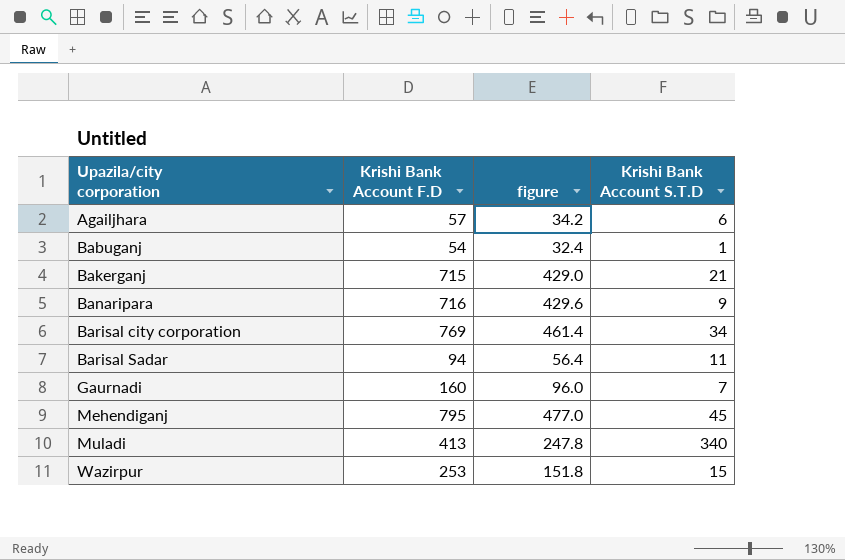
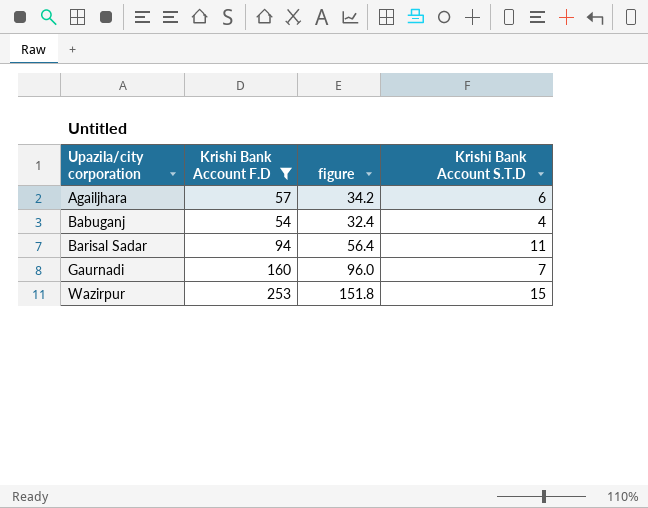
filter: none -> Krishi Bank Account F.D <= 253
Babuganj | Krishi Bank Account S.T.D: 1 -> 4

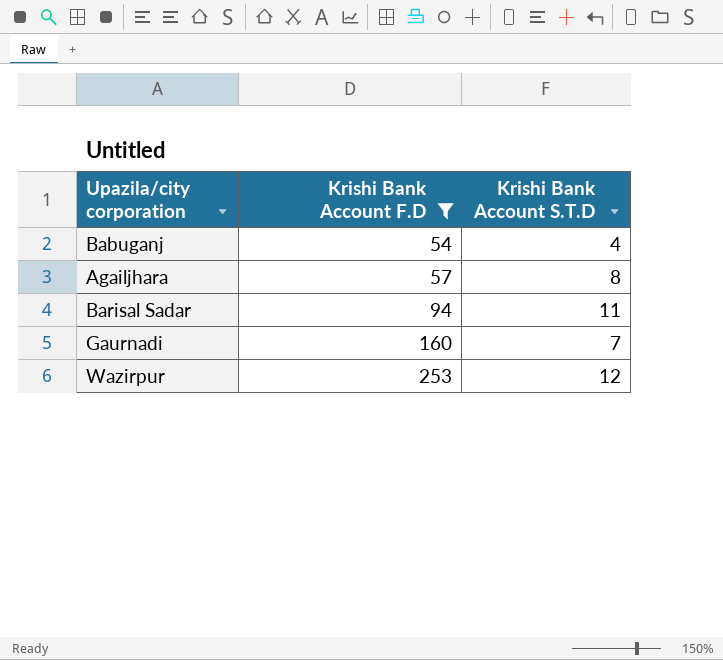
row order: Upazila/city corporation ascending -> Krishi Bank Account F.D ascending
column figure | formula: [Krishi Bank Account F.D] * 0.6 -> none
Agailjhara | Krishi Bank Account S.T.D: 6 -> 8
Wazirpur | Krishi Bank Account S.T.D: 15 -> 12

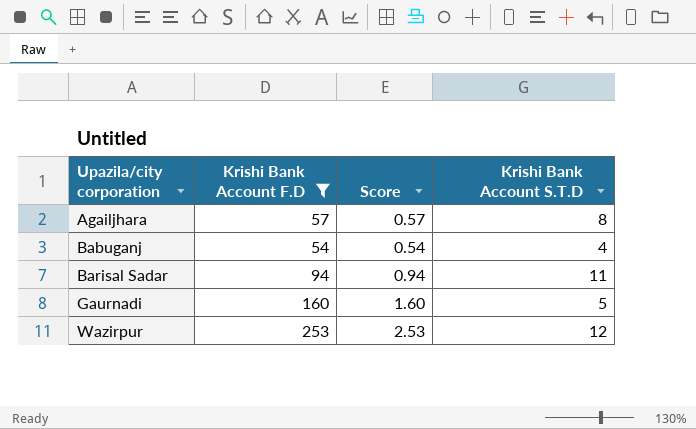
row order: Krishi Bank Account F.D ascending -> Upazila/city corporation ascending
column Score | formula: none -> [Krishi Bank Account F.D] * 0.01
Gaurnadi | Krishi Bank Account S.T.D: 7 -> 5

